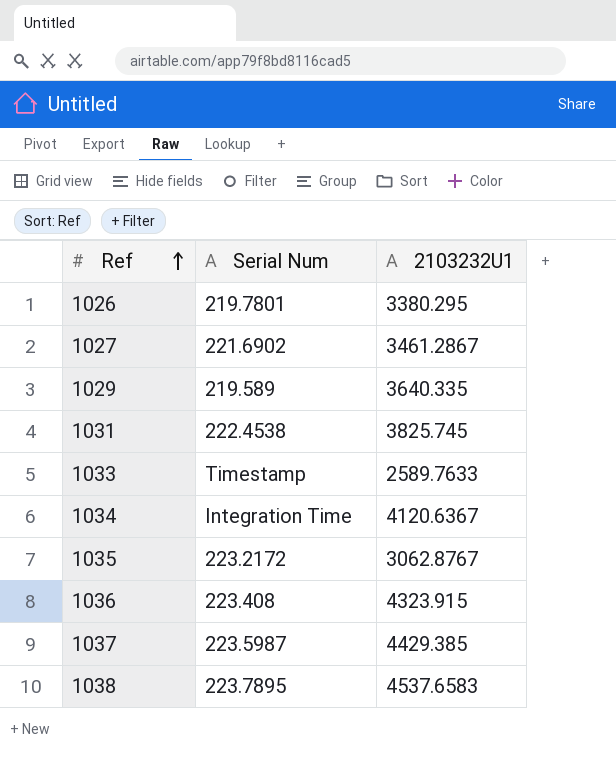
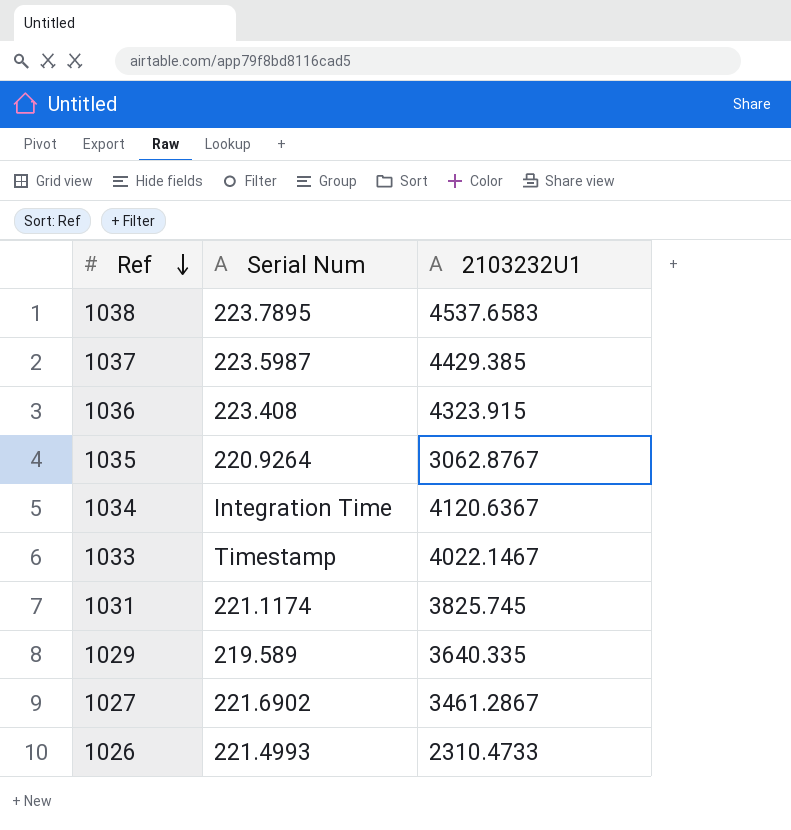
row order: Ref ascending -> Ref descending
1035 | Serial Num: 223.2172 -> 220.9264
1033 | 2103232U1: 2589.7633 -> 4022.1467
1031 | Serial Num: 222.4538 -> 221.1174
1026 | Serial Num: 219.7801 -> 221.4993
1026 | 2103232U1: 3380.295 -> 2310.4733

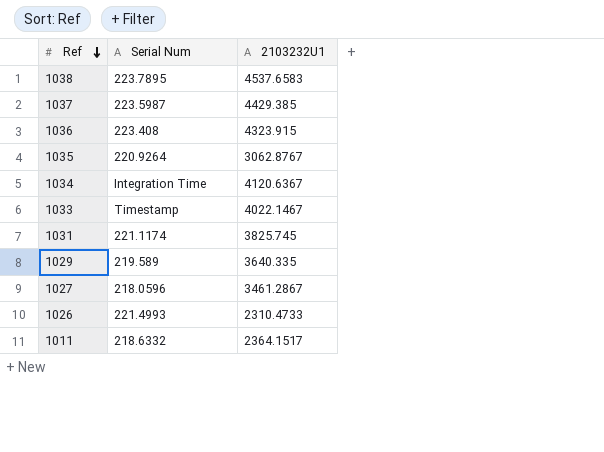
1027 | Serial Num: 221.6902 -> 218.0596
row 1011: none -> 218.6332 | 2364.1517

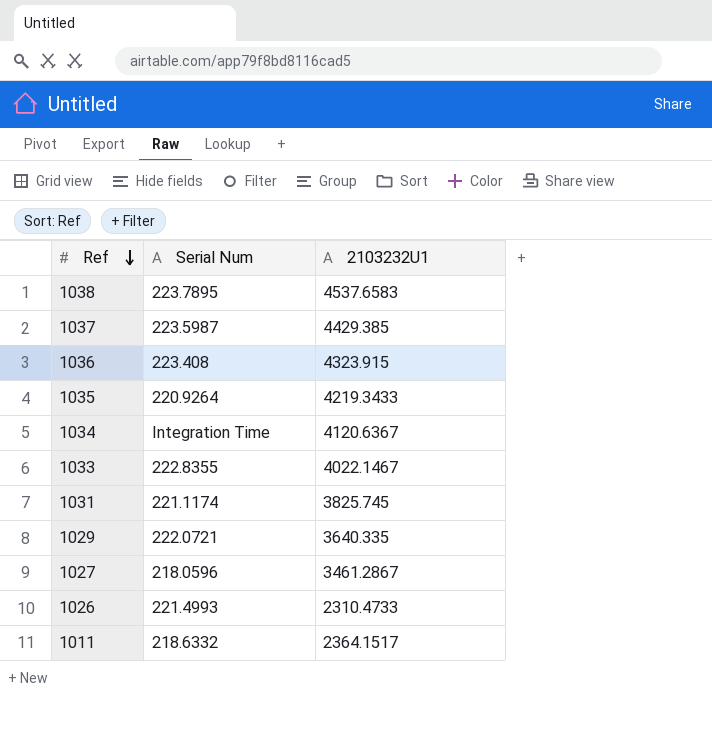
1035 | 2103232U1: 3062.8767 -> 4219.3433
1033 | Serial Num: Timestamp -> 222.8355
1029 | Serial Num: 219.589 -> 222.0721

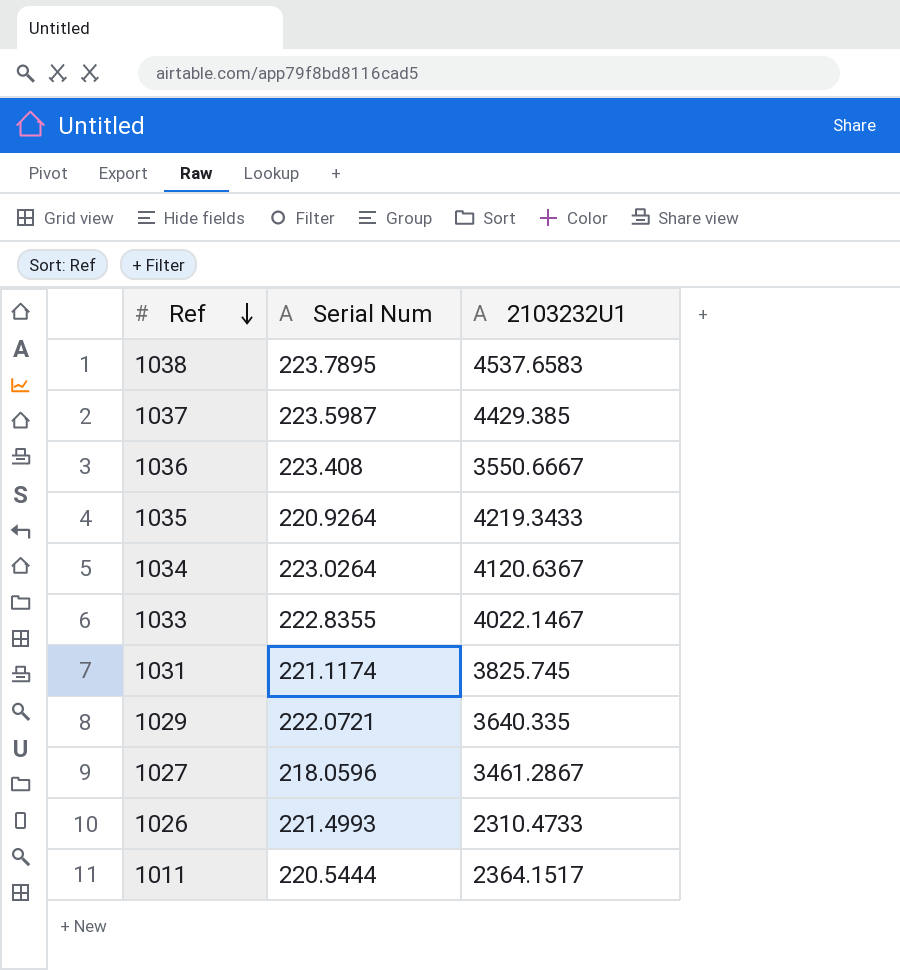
1036 | 2103232U1: 4323.915 -> 3550.6667
1034 | Serial Num: Integration Time -> 223.0264
1011 | Serial Num: 218.6332 -> 220.5444

